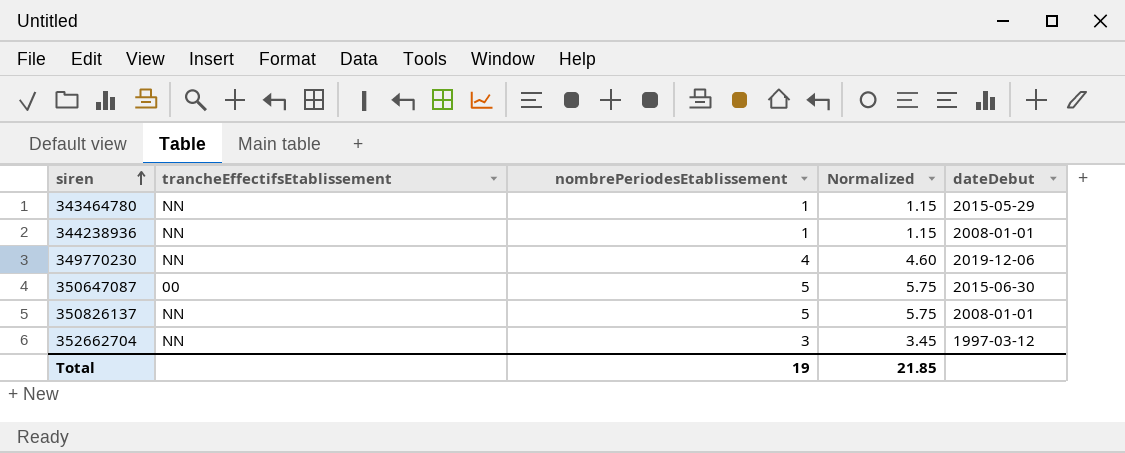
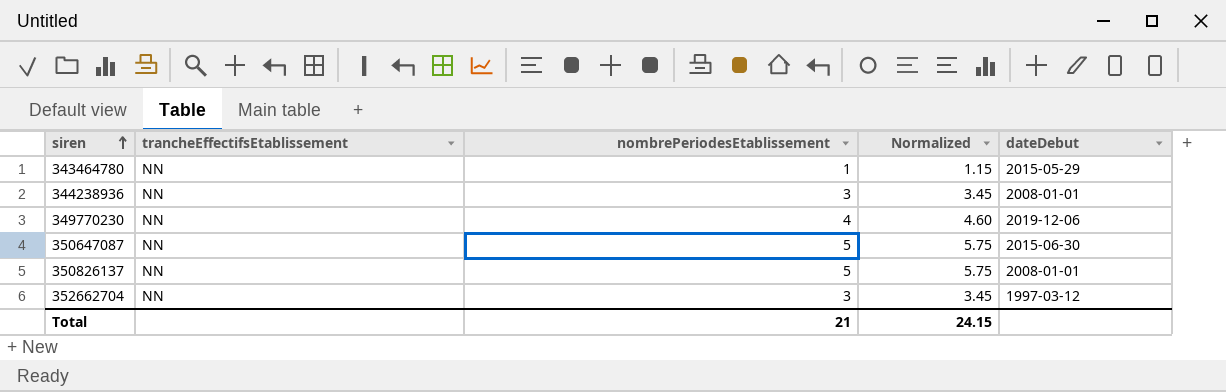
344238936 | nombrePeriodesEtablissement: 1 -> 3
344238936 | Normalized: 1.15 -> 3.45
350647087 | trancheEffectifsEtablissement: 00 -> NN
Total | nombrePeriodesEtablissement: 19 -> 21
Total | Normalized: 21.85 -> 24.15

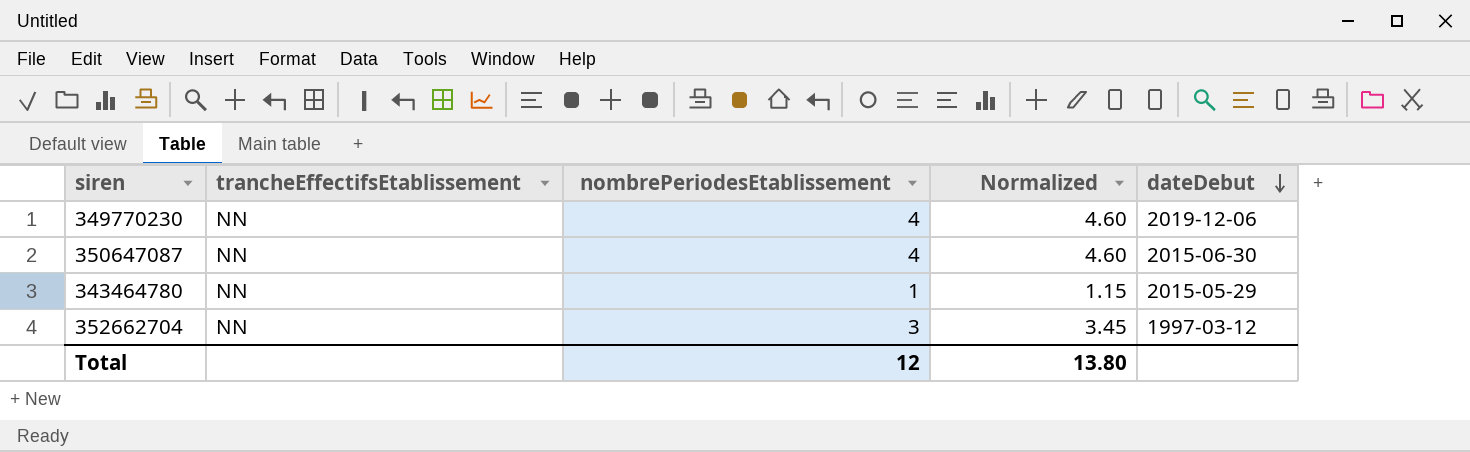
row order: siren ascending -> dateDebut descending
row 344238936: NN | 3 | 3.45 | 2008-01-01 -> none
row 350826137: NN | 5 | 5.75 | 2008-01-01 -> none
350647087 | nombrePeriodesEtablissement: 5 -> 4
350647087 | Normalized: 5.75 -> 4.60
Total | nombrePeriodesEtablissement: 21 -> 12
Total | Normalized: 24.15 -> 13.80

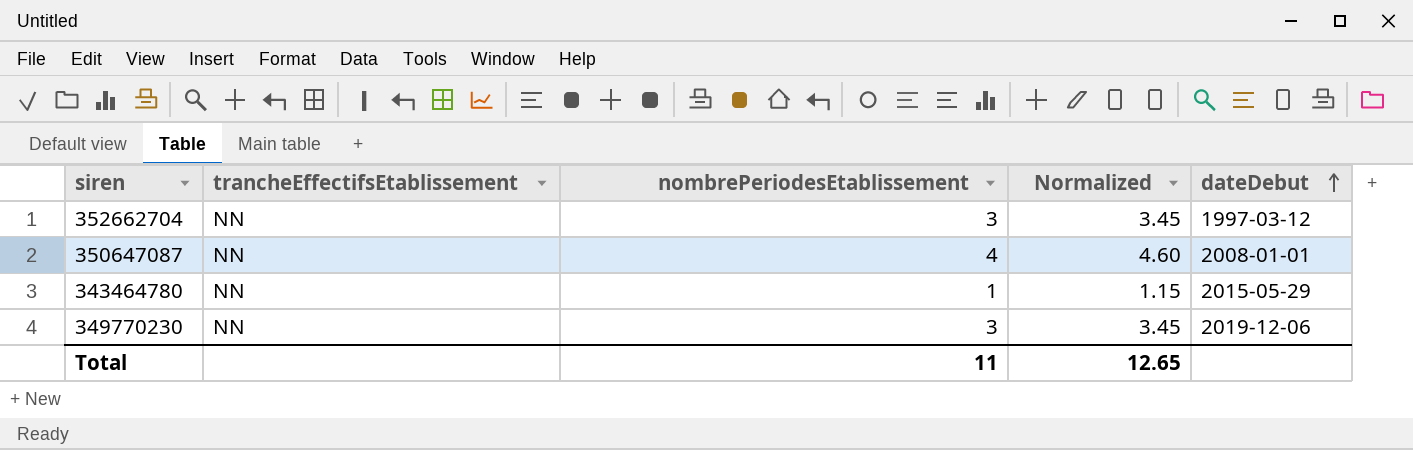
row order: dateDebut descending -> dateDebut ascending
350647087 | dateDebut: 2015-06-30 -> 2008-01-01
349770230 | nombrePeriodesEtablissement: 4 -> 3
349770230 | Normalized: 4.60 -> 3.45
Total | nombrePeriodesEtablissement: 12 -> 11
Total | Normalized: 13.80 -> 12.65

